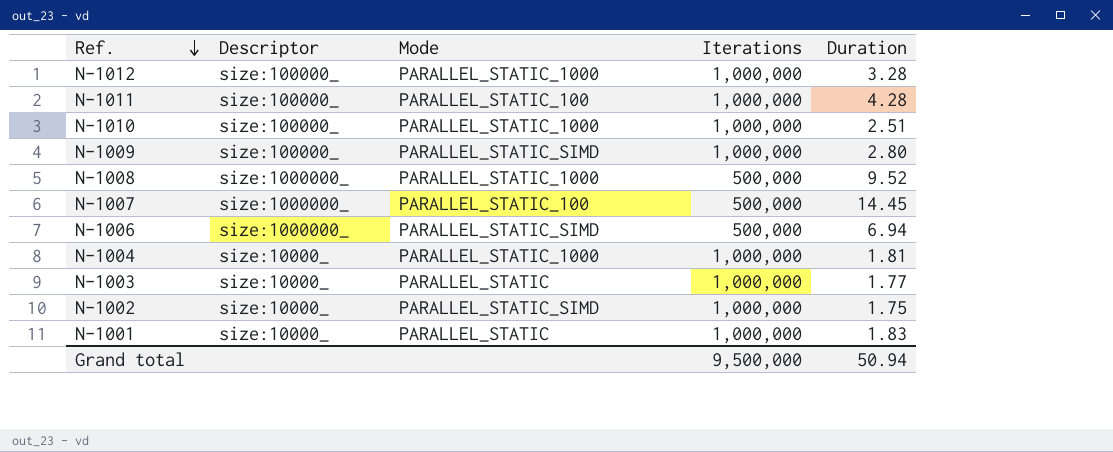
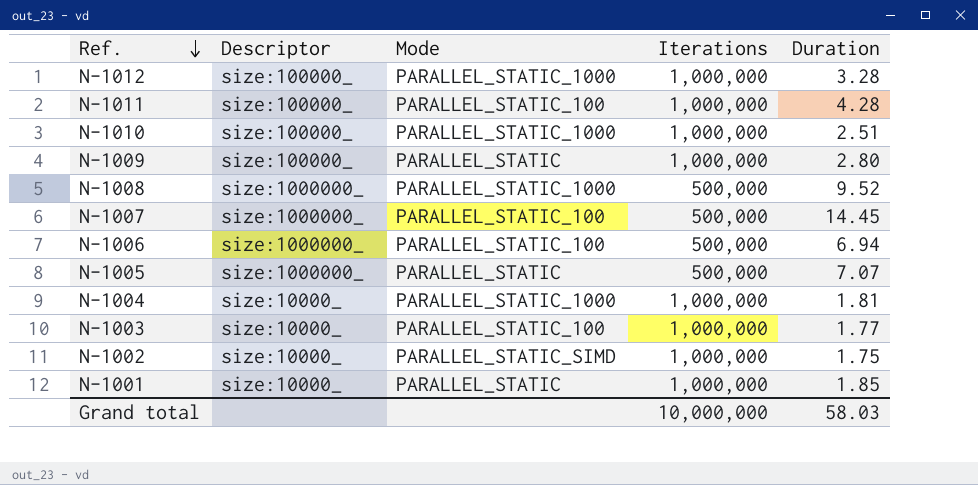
N-1009 | Mode: PARALLEL_STATIC_SIMD -> PARALLEL_STATIC
N-1006 | Mode: PARALLEL_STATIC_SIMD -> PARALLEL_STATIC_100
row N-1005: none -> size:1000000_ | PARALLEL_STATIC | 500,000 | 7.07
N-1003 | Mode: PARALLEL_STATIC -> PARALLEL_STATIC_100
N-1001 | Duration: 1.83 -> 1.85
Grand total | Iterations: 9,500,000 -> 10,000,000
Grand total | Duration: 50.94 -> 58.03

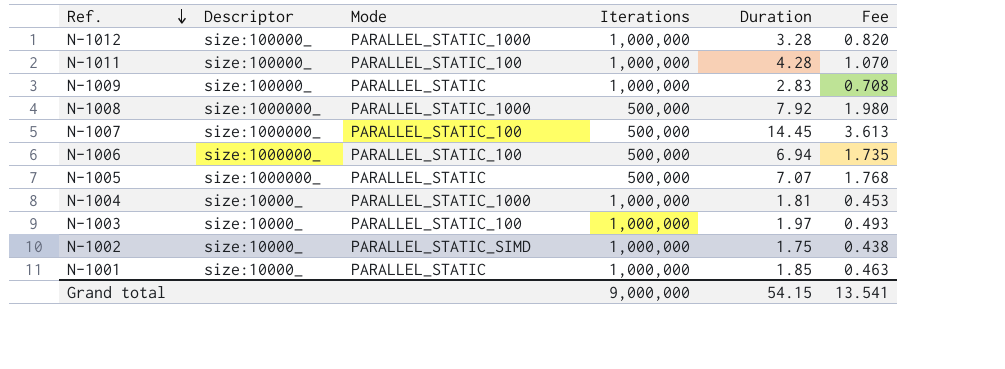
column Fee | formula: none -> [Duration] * 0.25
row N-1010: size:100000_ | PARALLEL_STATIC_1000 | 1,000,000 | 2.51 -> none
N-1009 | Duration: 2.80 -> 2.83
N-1008 | Duration: 9.52 -> 7.92
N-1003 | Duration: 1.77 -> 1.97
Grand total | Iterations: 10,000,000 -> 9,000,000
Grand total | Duration: 58.03 -> 54.15

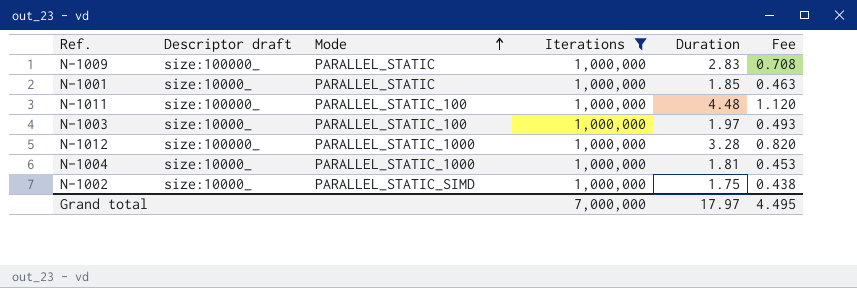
filter: none -> Iterations = 1,000,000
row order: Ref. descending -> Mode ascending
column name: Descriptor -> Descriptor draft
N-1011 | Duration: 4.28 -> 4.48
N-1011 | Fee: 1.070 -> 1.120
Grand total | Iterations: 9,000,000 -> 7,000,000
Grand total | Duration: 54.15 -> 17.97
Grand total | Fee: 13.541 -> 4.495

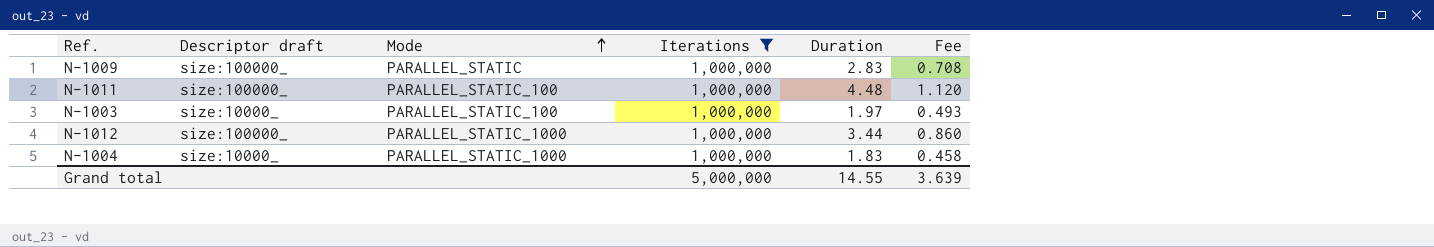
row N-1001: size:10000_ | PARALLEL_STATIC | 1,000,000 | 1.85 | 0.463 -> none
row N-1002: size:10000_ | PARALLEL_STATIC_SIMD | 1,000,000 | 1.75 | 0.438 -> none
N-1012 | Duration: 3.28 -> 3.44
N-1012 | Fee: 0.820 -> 0.860
N-1004 | Duration: 1.81 -> 1.83
N-1004 | Fee: 0.453 -> 0.458
Grand total | Iterations: 7,000,000 -> 5,000,000
Grand total | Duration: 17.97 -> 14.55
Grand total | Fee: 4.495 -> 3.639

